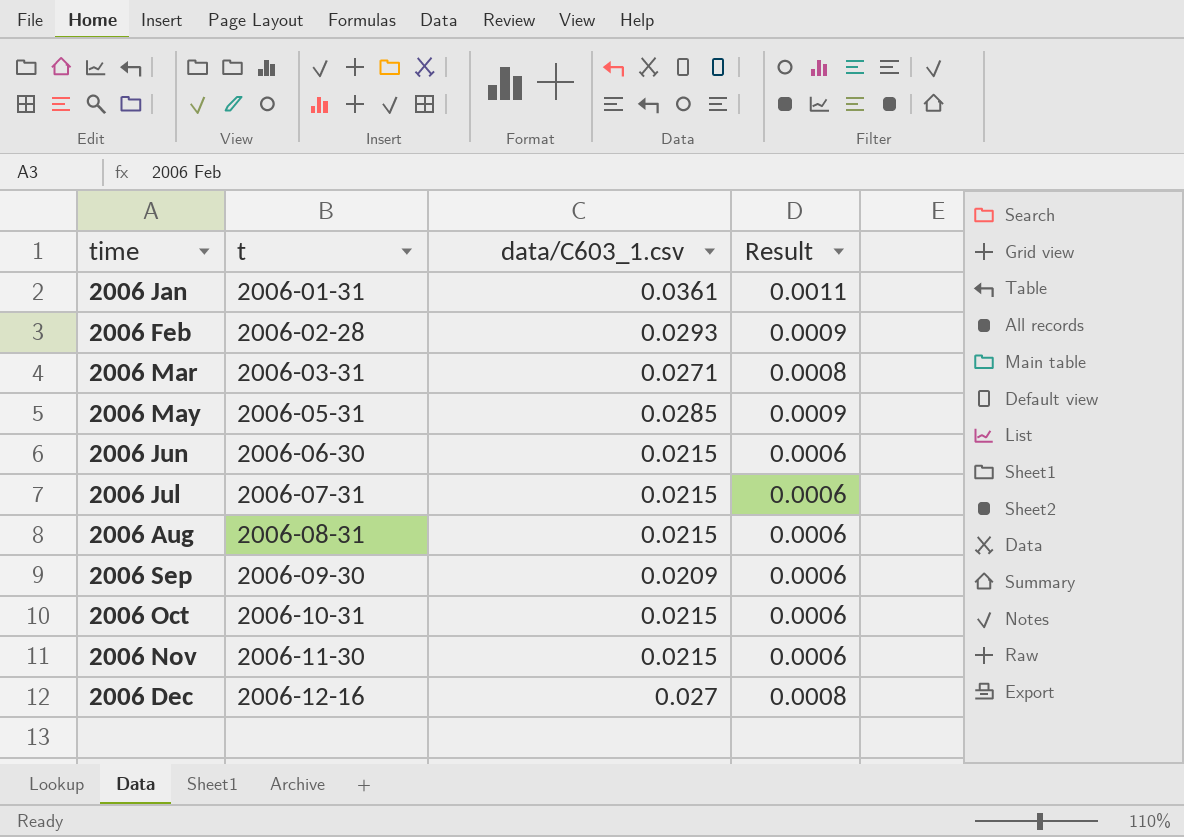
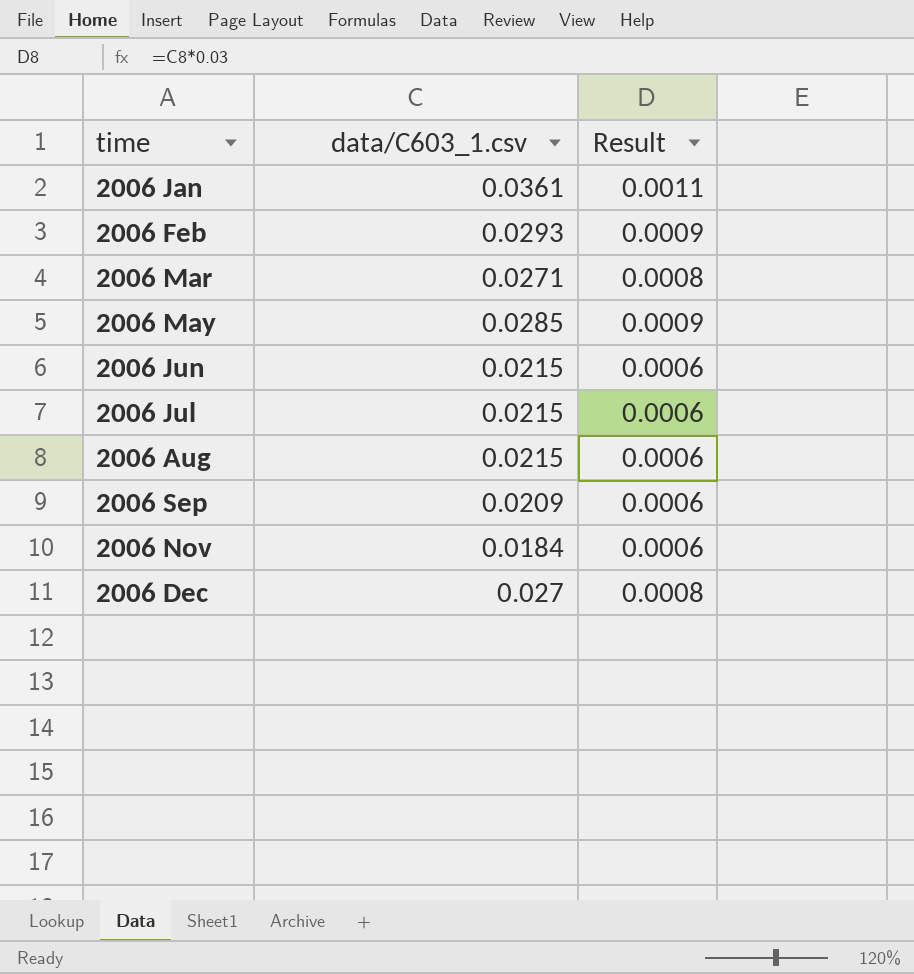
column t | position: 2 -> none
row 2006 Oct: 2006-10-31 | 0.0215 | 0.0006 -> none
2006 Nov | data/C603_1.csv: 0.0215 -> 0.0184

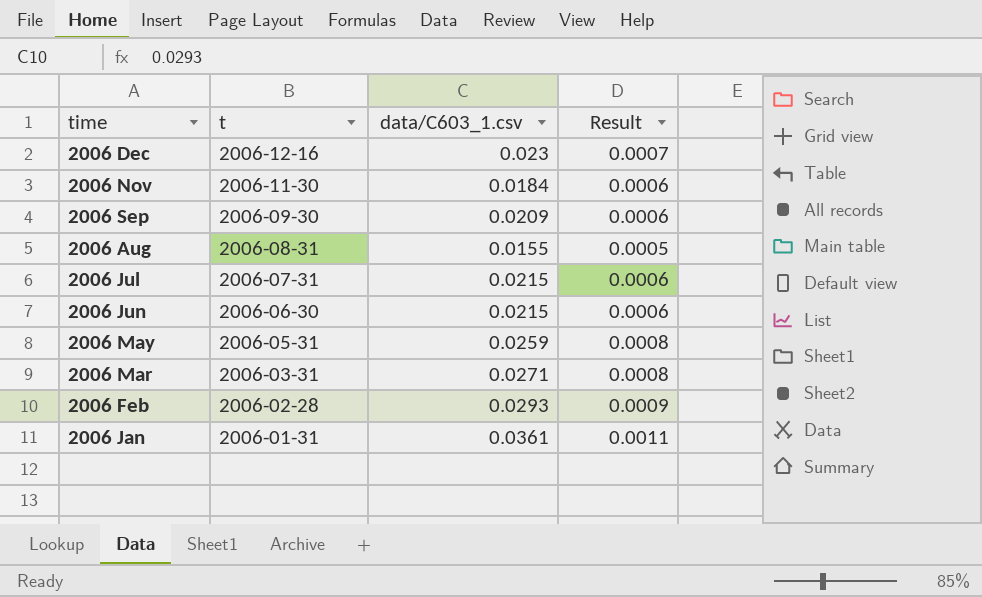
row order: time ascending -> time descending
column t | position: none -> 2
2006 Dec | data/C603_1.csv: 0.027 -> 0.023
2006 Dec | Result: 0.0008 -> 0.0007
2006 Aug | data/C603_1.csv: 0.0215 -> 0.0155
2006 Aug | Result: 0.0006 -> 0.0005
2006 May | data/C603_1.csv: 0.0285 -> 0.0259
2006 May | Result: 0.0009 -> 0.0008

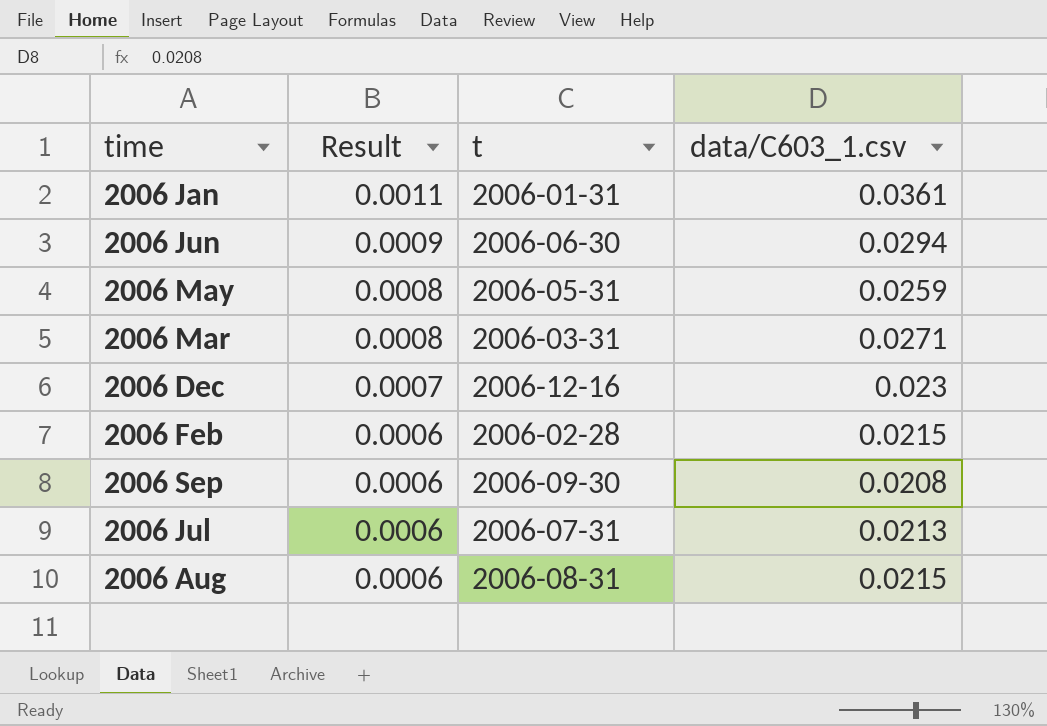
row order: time descending -> Result descending
column Result | position: 4 -> 2
row 2006 Nov: 2006-11-30 | 0.0184 | 0.0006 -> none
2006 Jun | Result: 0.0006 -> 0.0009
2006 Jun | data/C603_1.csv: 0.0215 -> 0.0294
2006 Feb | Result: 0.0009 -> 0.0006
2006 Feb | data/C603_1.csv: 0.0293 -> 0.0215
2006 Sep | data/C603_1.csv: 0.0209 -> 0.0208
2006 Jul | data/C603_1.csv: 0.0215 -> 0.0213
2006 Aug | Result: 0.0005 -> 0.0006
2006 Aug | data/C603_1.csv: 0.0155 -> 0.0215

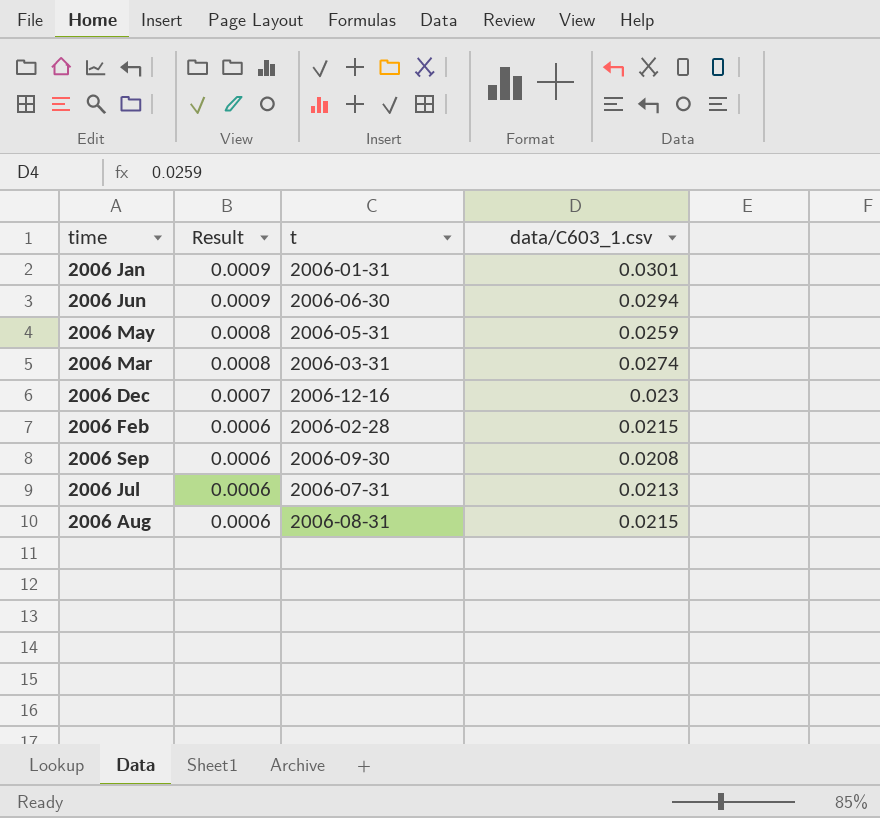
2006 Jan | Result: 0.0011 -> 0.0009
2006 Jan | data/C603_1.csv: 0.0361 -> 0.0301
2006 Mar | data/C603_1.csv: 0.0271 -> 0.0274

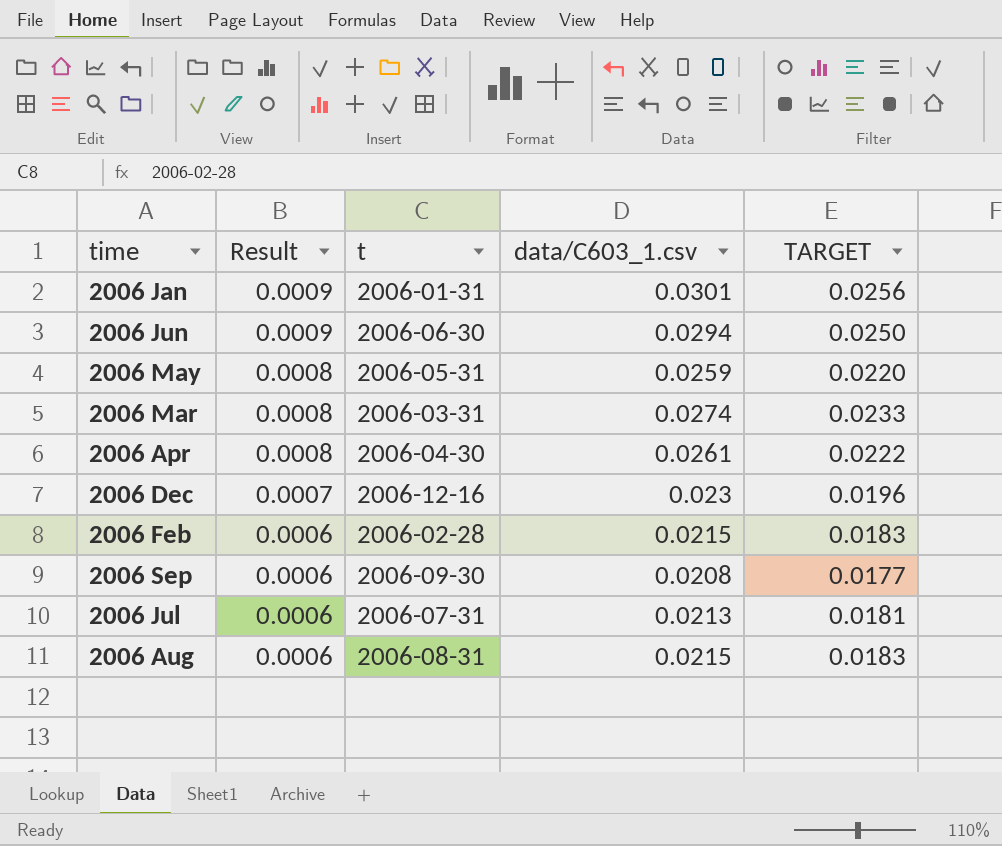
column TARGET | formula: none -> [data/C603_1.csv] * 0.85
row 2006 Apr: none -> 0.0008 | 2006-04-30 | 0.0261 | 0.0222

